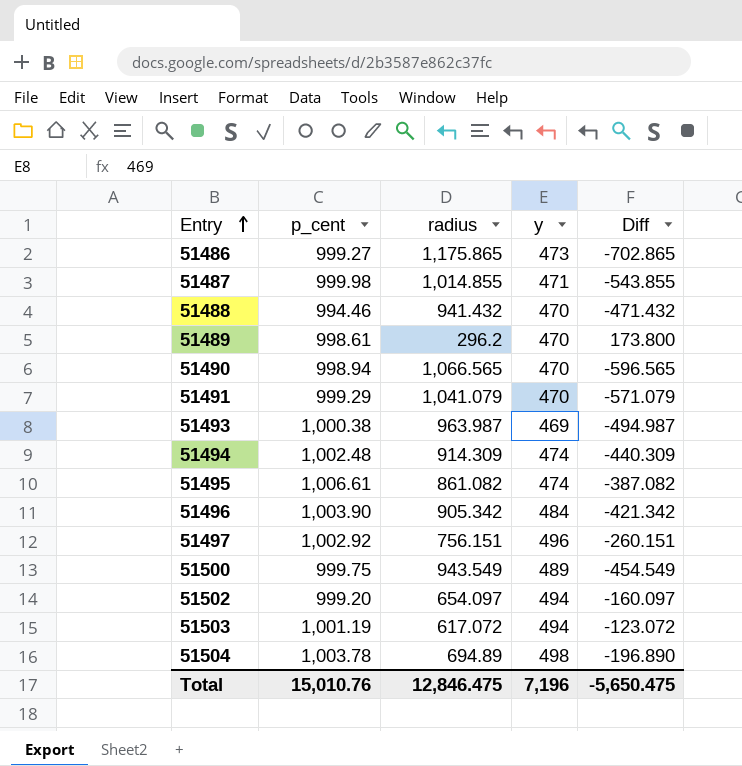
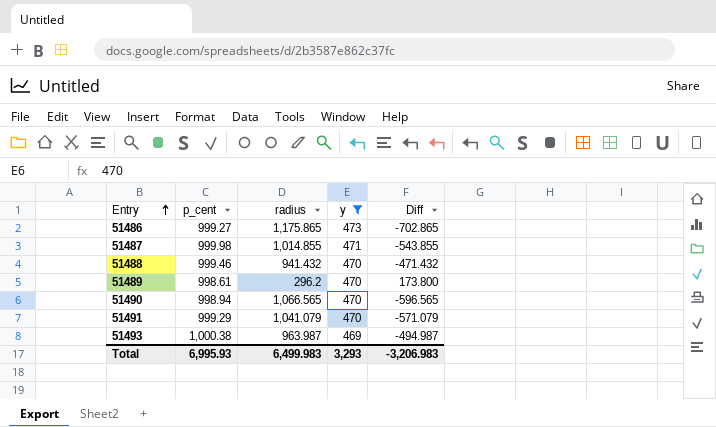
filter: none -> y <= 473
51488 | p_cent: 994.46 -> 999.46
Total | p_cent: 15,010.76 -> 6,995.93
Total | radius: 12,846.475 -> 6,499.983
Total | y: 7,196 -> 3,293
Total | Diff: -5,650.475 -> -3,206.983

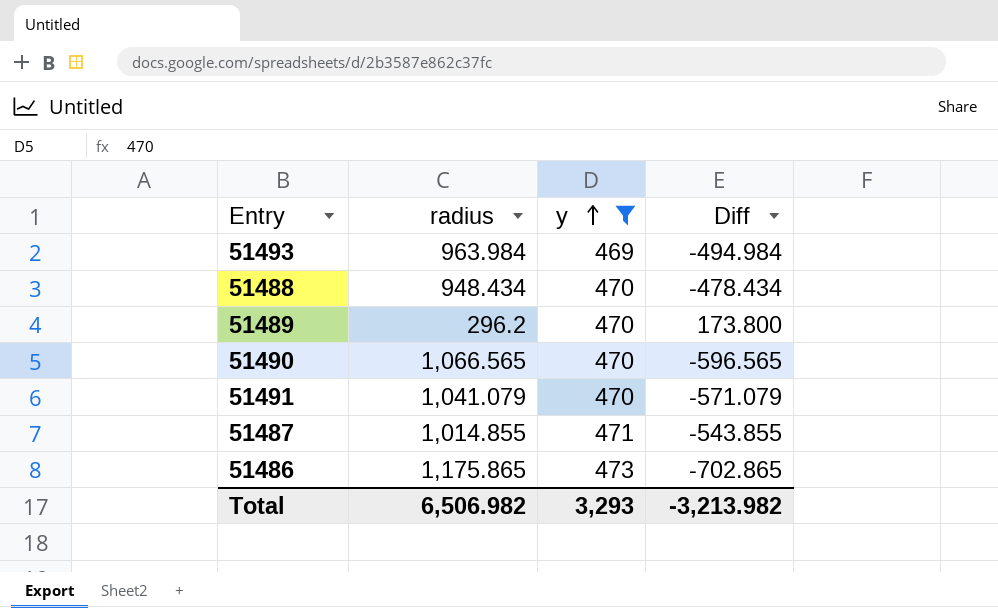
row order: Entry ascending -> y ascending
column p_cent | position: 2 -> none
51493 | radius: 963.987 -> 963.984
51493 | Diff: -494.987 -> -494.984
51488 | radius: 941.432 -> 948.434
51488 | Diff: -471.432 -> -478.434
Total | radius: 6,499.983 -> 6,506.982
Total | Diff: -3,206.983 -> -3,213.982

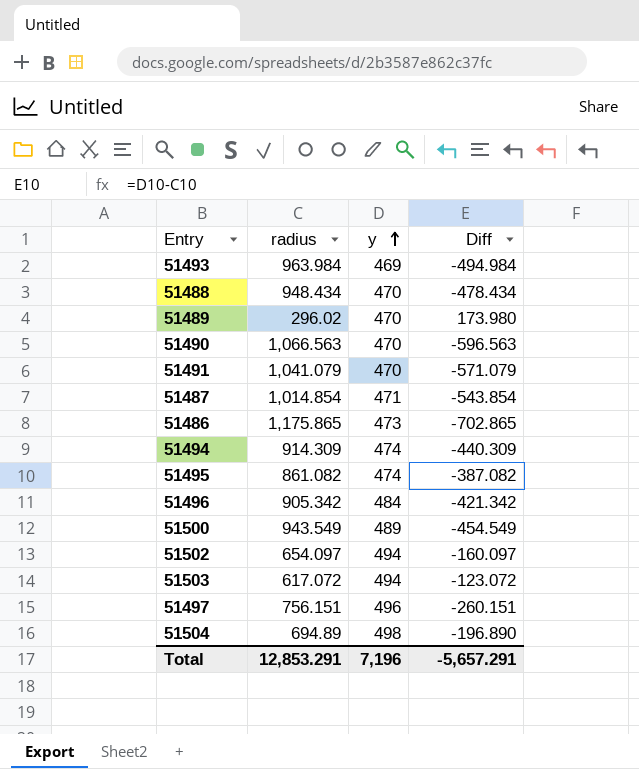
filter: y <= 473 -> none
51489 | radius: 296.2 -> 296.02
51489 | Diff: 173.800 -> 173.980
51490 | radius: 1,066.565 -> 1,066.563
51490 | Diff: -596.565 -> -596.563
51487 | radius: 1,014.855 -> 1,014.854
51487 | Diff: -543.855 -> -543.854
Total | radius: 6,506.982 -> 12,853.291
Total | y: 3,293 -> 7,196
Total | Diff: -3,213.982 -> -5,657.291

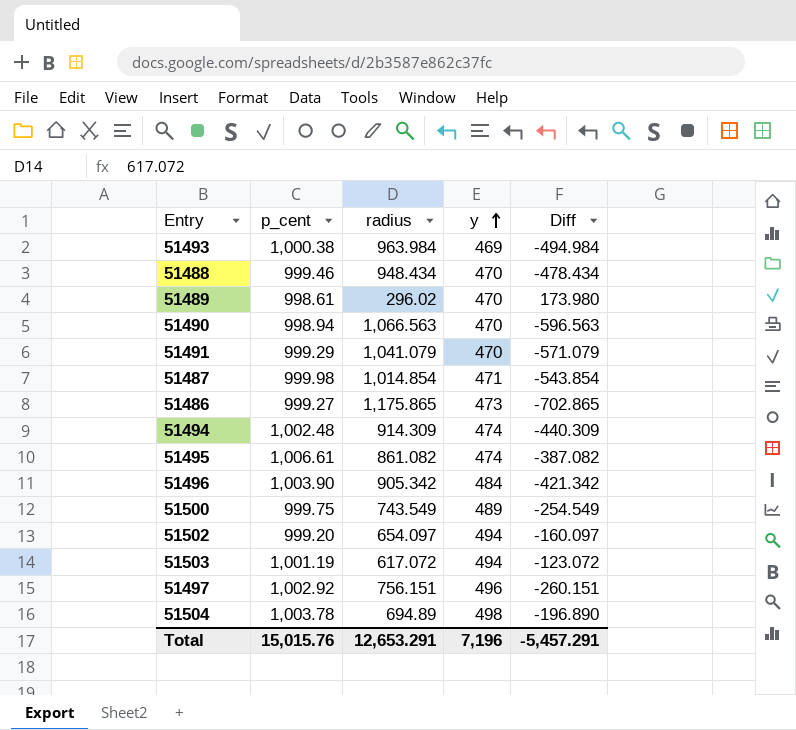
column p_cent | position: none -> 2
51500 | radius: 943.549 -> 743.549
51500 | Diff: -454.549 -> -254.549
Total | radius: 12,853.291 -> 12,653.291
Total | Diff: -5,657.291 -> -5,457.291

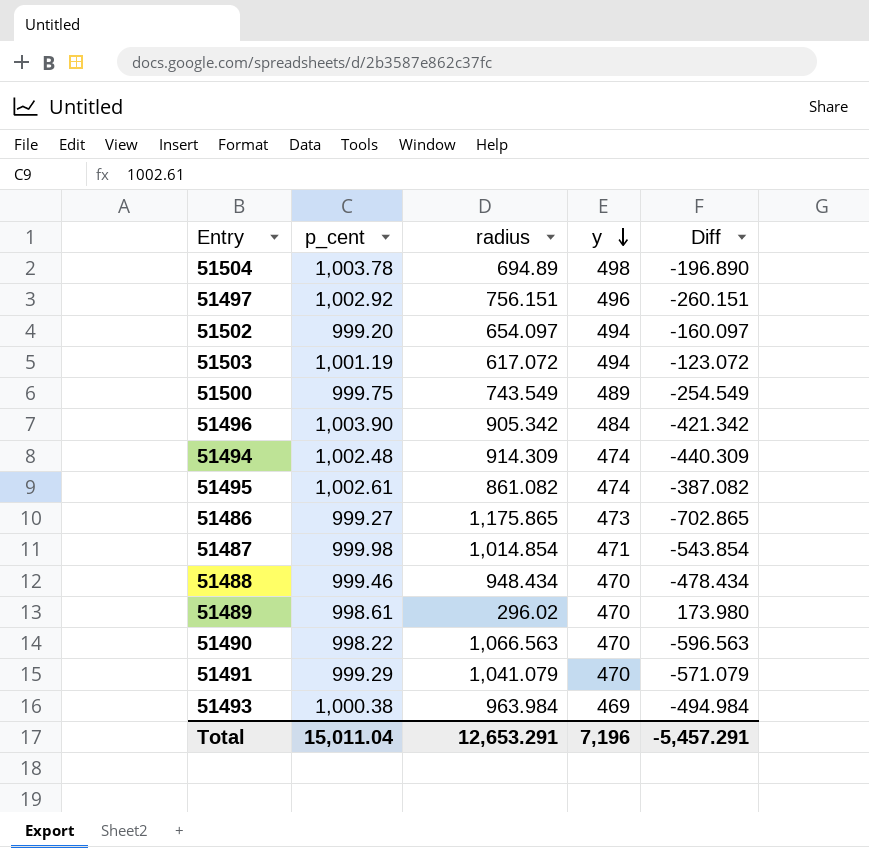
row order: y ascending -> y descending
51495 | p_cent: 1,006.61 -> 1,002.61
51490 | p_cent: 998.94 -> 998.22
Total | p_cent: 15,015.76 -> 15,011.04

